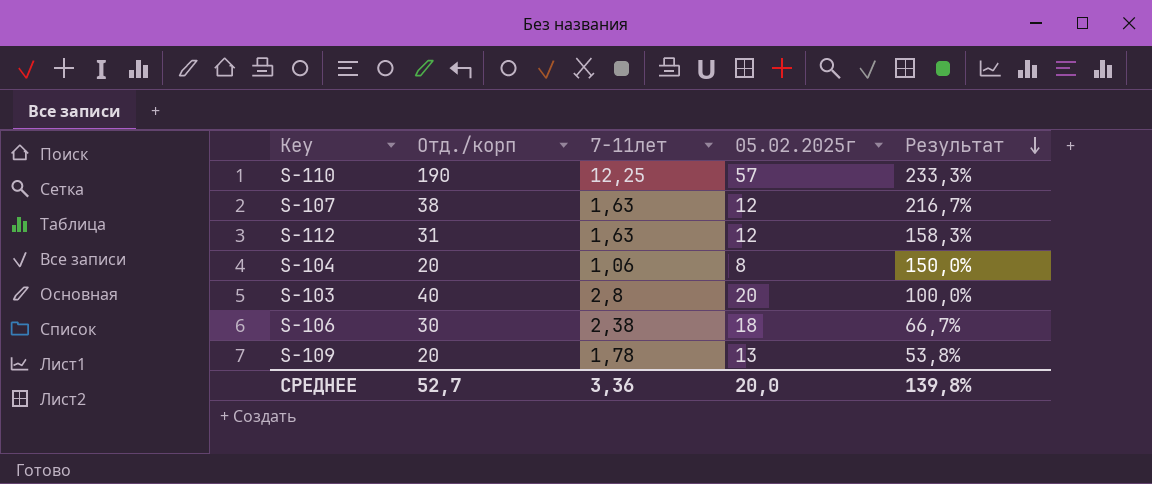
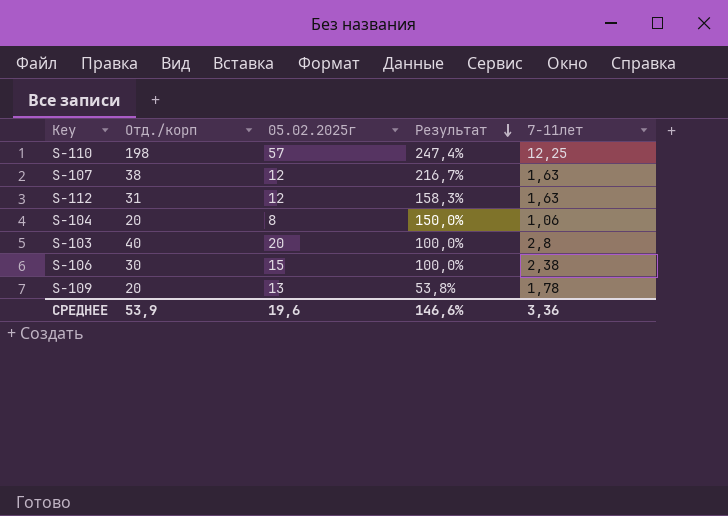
column 7-11лет | position: 3 -> 5
S-110 | Отд./корп: 190 -> 198
S-110 | Результат: 233,3% -> 247,4%
S-106 | 05.02.2025г: 18 -> 15
S-106 | Результат: 66,7% -> 100,0%
СРЕДНЕЕ | Отд./корп: 52,7 -> 53,9
СРЕДНЕЕ | 05.02.2025г: 20,0 -> 19,6
СРЕДНЕЕ | Результат: 139,8% -> 146,6%

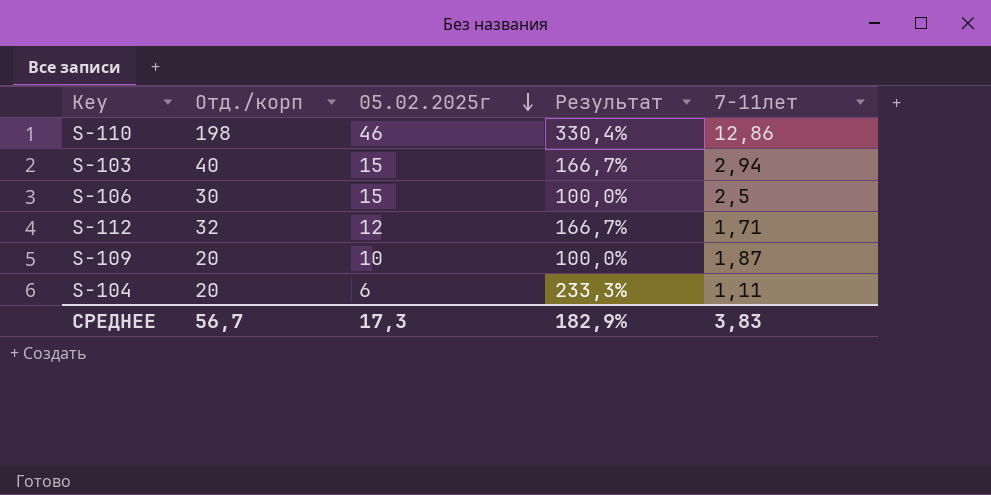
row order: Результат descending -> 05.02.2025г descending
row S-107: 38 | 12 | 216,7% | 1,63 -> none
S-110 | 05.02.2025г: 57 -> 46
S-110 | Результат: 247,4% -> 330,4%
S-110 | 7-11лет: 12,25 -> 12,86
S-103 | 05.02.2025г: 20 -> 15
S-103 | Результат: 100,0% -> 166,7%
S-103 | 7-11лет: 2,8 -> 2,94
S-106 | 7-11лет: 2,38 -> 2,5
S-112 | Отд./корп: 31 -> 32
S-112 | Результат: 158,3% -> 166,7%
S-112 | 7-11лет: 1,63 -> 1,71
S-109 | 05.02.2025г: 13 -> 10
S-109 | Результат: 53,8% -> 100,0%
S-109 | 7-11лет: 1,78 -> 1,87
S-104 | 05.02.2025г: 8 -> 6
S-104 | Результат: 150,0% -> 233,3%
S-104 | 7-11лет: 1,06 -> 1,11
СРЕДНЕЕ | Отд./корп: 53,9 -> 56,7
СРЕДНЕЕ | 05.02.2025г: 19,6 -> 17,3
СРЕДНЕЕ | Результат: 146,6% -> 182,9%
СРЕДНЕЕ | 7-11лет: 3,36 -> 3,83

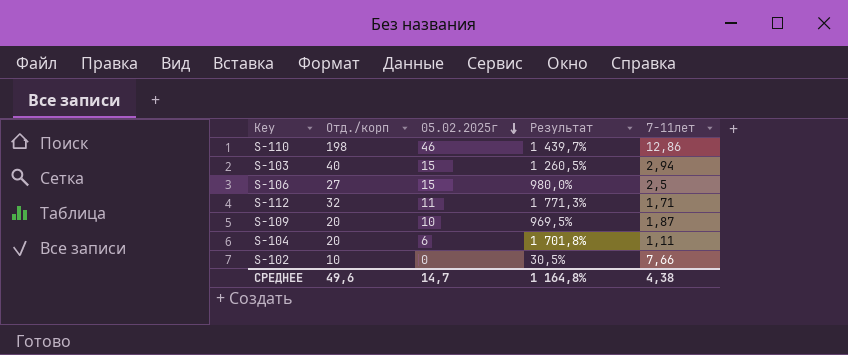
column Результат | formula: ([Отд./корп] - [05.02.2025г]) / [05.02.2025г] -> ([Отд./корп] - [7-11лет]) / [7-11лет]
S-106 | Отд./корп: 30 -> 27
S-112 | 05.02.2025г: 12 -> 11
row S-102: none -> 10 | 0 | 30,5% | 7,66
СРЕДНЕЕ | Отд./корп: 56,7 -> 49,6
СРЕДНЕЕ | 05.02.2025г: 17,3 -> 14,7
СРЕДНЕЕ | Результат: 182,9% -> 1 164,8%
СРЕДНЕЕ | 7-11лет: 3,83 -> 4,38

